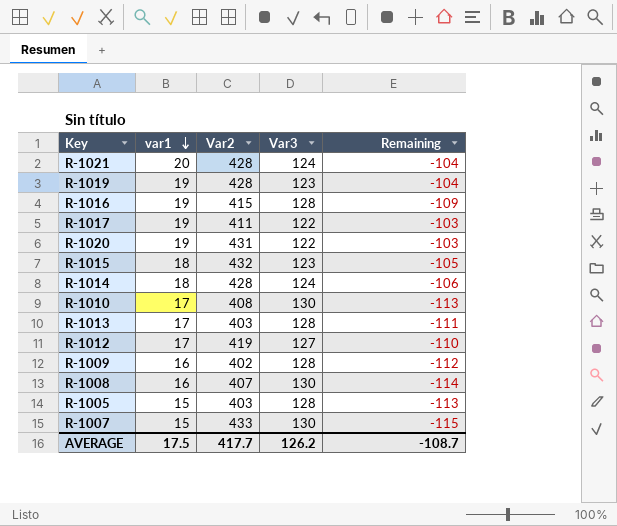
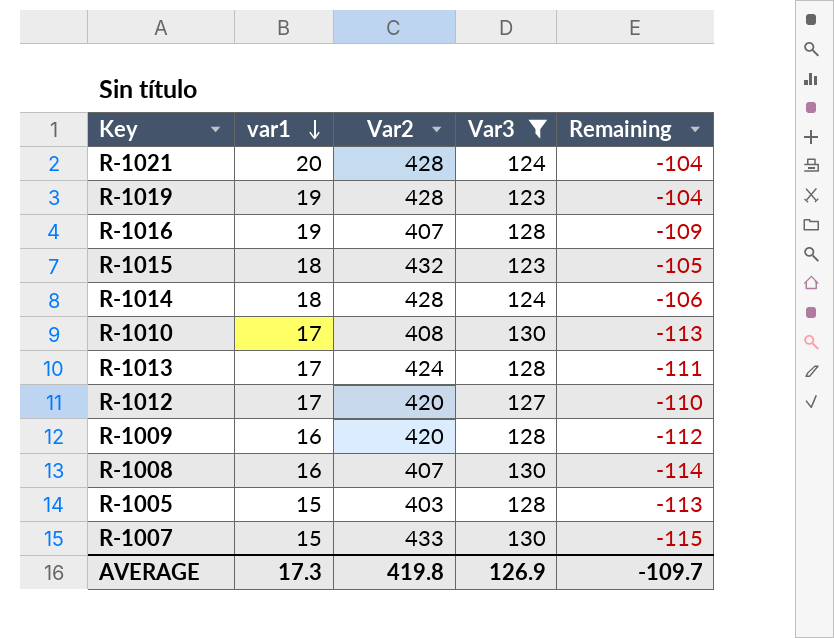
filter: none -> Var3 != 122
R-1016 | Var2: 415 -> 407
R-1013 | Var2: 403 -> 424
R-1012 | Var2: 419 -> 420
R-1009 | Var2: 402 -> 420
AVERAGE | var1: 17.5 -> 17.3
AVERAGE | Var2: 417.7 -> 419.8
AVERAGE | Var3: 126.2 -> 126.9
AVERAGE | Remaining: -108.7 -> -109.7

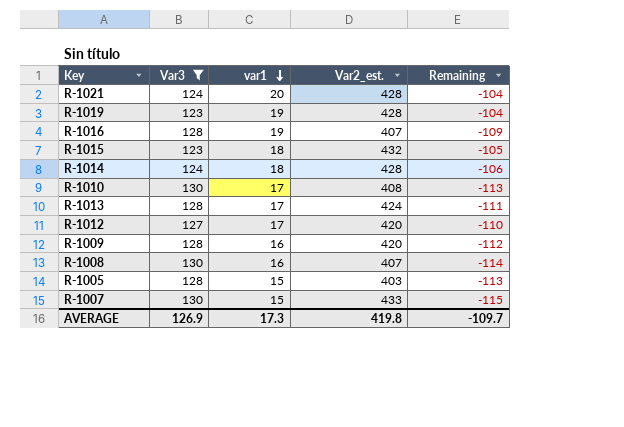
column Var3 | position: 4 -> 2
column name: Var2 -> Var2_est.

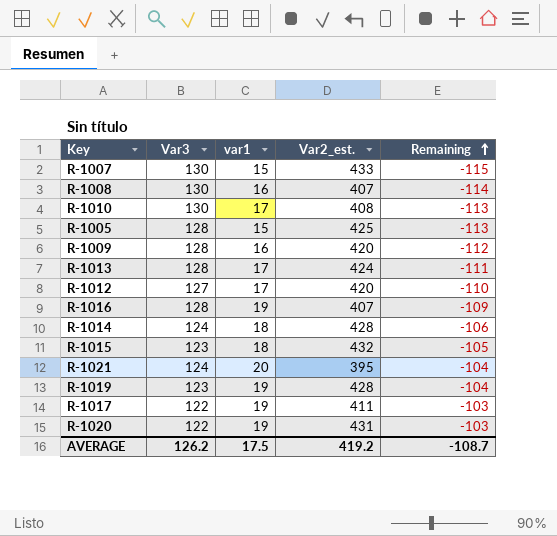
filter: Var3 != 122 -> none
row order: var1 descending -> Remaining ascending
R-1005 | Var2_est.: 403 -> 425
R-1021 | Var2_est.: 428 -> 395
AVERAGE | Var3: 126.9 -> 126.2
AVERAGE | var1: 17.3 -> 17.5
AVERAGE | Var2_est.: 419.8 -> 419.2
AVERAGE | Remaining: -109.7 -> -108.7

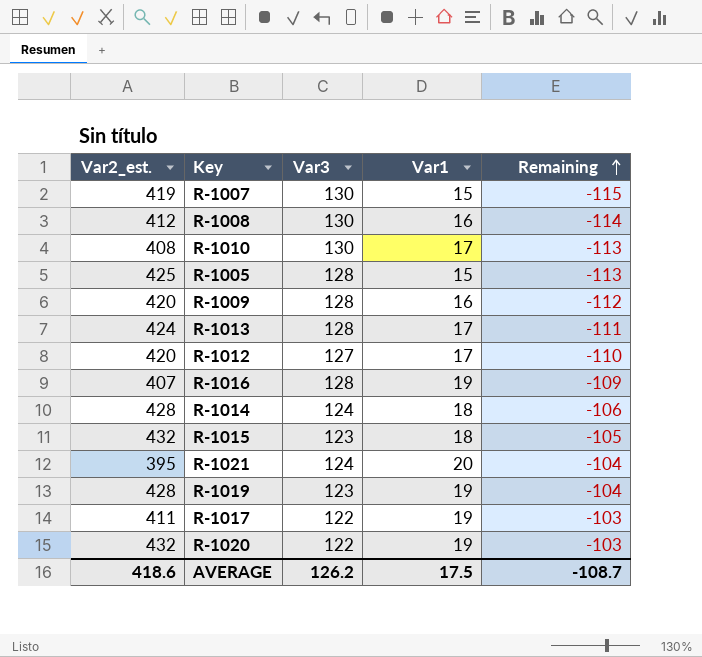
column Var2_est. | position: 4 -> 1
column name: var1 -> Var1
R-1007 | Var2_est.: 433 -> 419
R-1008 | Var2_est.: 407 -> 412
R-1020 | Var2_est.: 431 -> 432
AVERAGE | Var2_est.: 419.2 -> 418.6

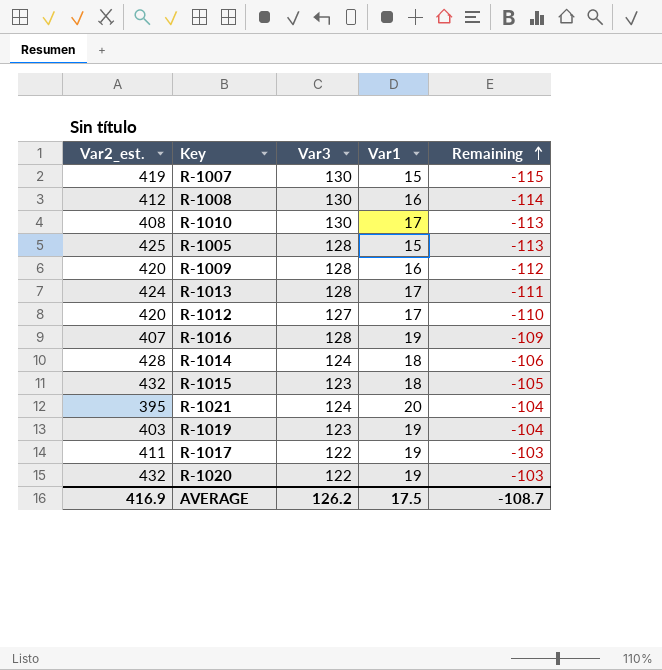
R-1019 | Var2_est.: 428 -> 403
AVERAGE | Var2_est.: 418.6 -> 416.9

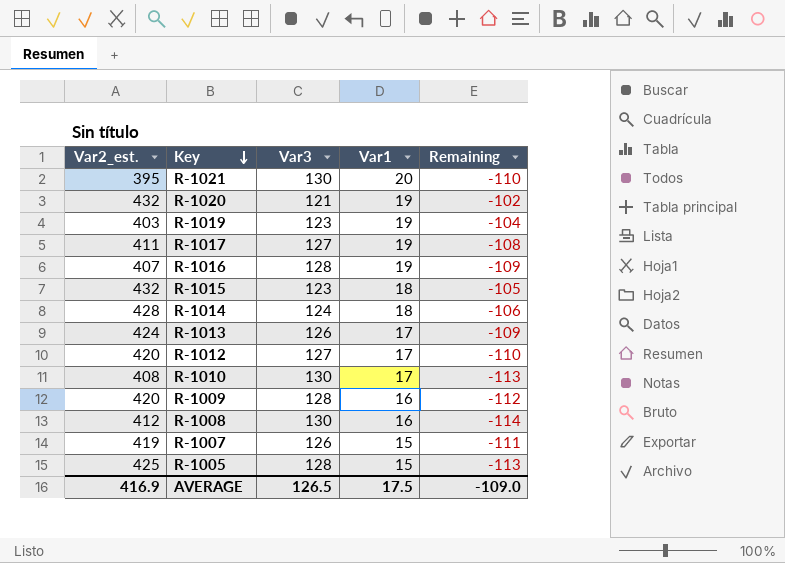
row order: Remaining ascending -> Key descending
R-1021 | Var3: 124 -> 130
R-1021 | Remaining: -104 -> -110
R-1020 | Var3: 122 -> 121
R-1020 | Remaining: -103 -> -102
R-1017 | Var3: 122 -> 127
R-1017 | Remaining: -103 -> -108
R-1013 | Var3: 128 -> 126
R-1013 | Remaining: -111 -> -109
R-1007 | Var3: 130 -> 126
R-1007 | Remaining: -115 -> -111
AVERAGE | Var3: 126.2 -> 126.5
AVERAGE | Remaining: -108.7 -> -109.0

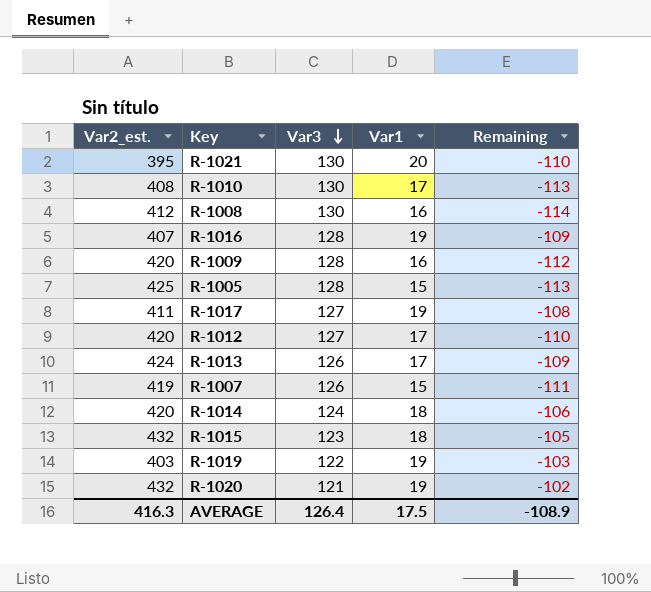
row order: Key descending -> Var3 descending
R-1014 | Var2_est.: 428 -> 420
R-1019 | Var3: 123 -> 122
R-1019 | Remaining: -104 -> -103
AVERAGE | Var2_est.: 416.9 -> 416.3
AVERAGE | Var3: 126.5 -> 126.4
AVERAGE | Remaining: -109.0 -> -108.9

